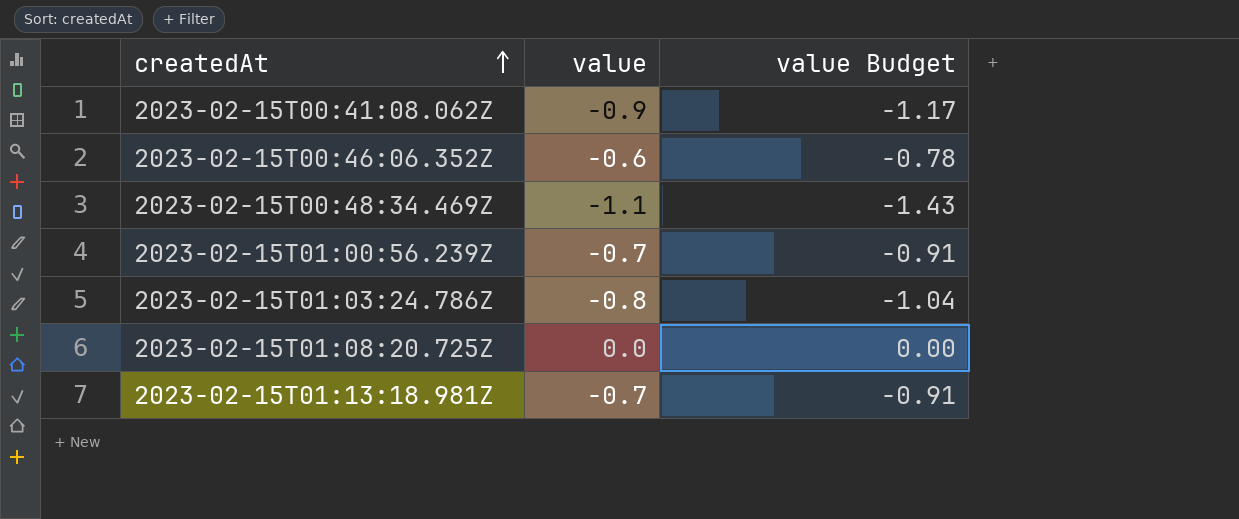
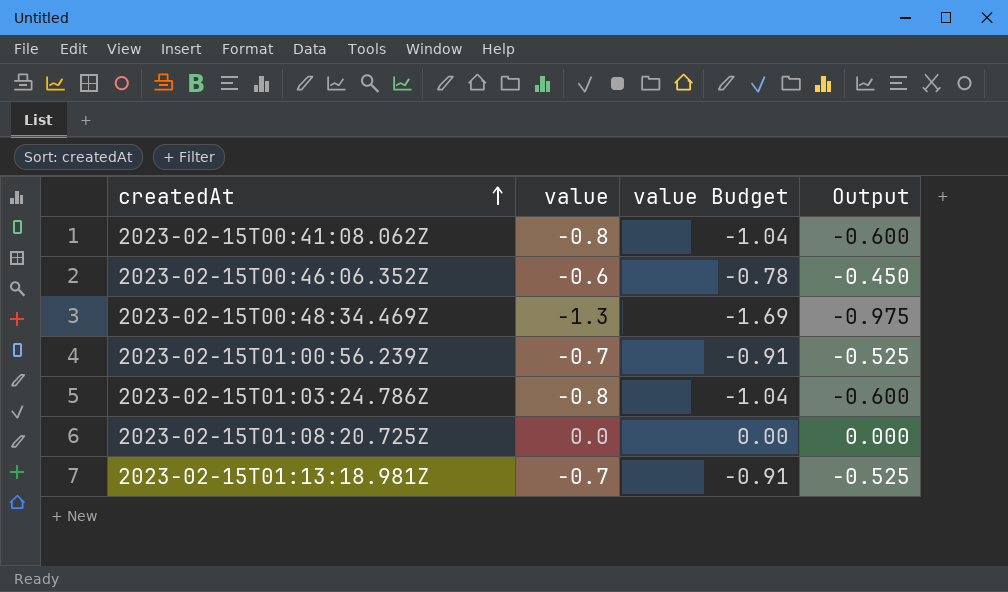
column Output | formula: none -> [value] * 0.75
2023-02-15T00:41:08.062Z | value: -0.9 -> -0.8
2023-02-15T00:41:08.062Z | value Budget: -1.17 -> -1.04
2023-02-15T00:48:34.469Z | value: -1.1 -> -1.3
2023-02-15T00:48:34.469Z | value Budget: -1.43 -> -1.69

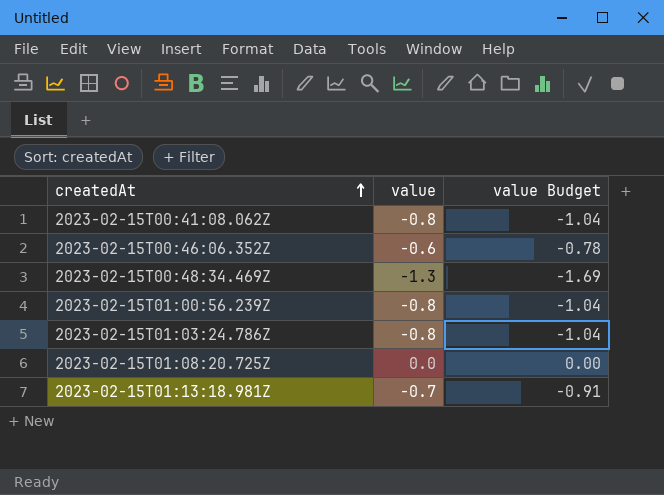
column Output | formula: [value] * 0.75 -> none
2023-02-15T01:00:56.239Z | value: -0.7 -> -0.8
2023-02-15T01:00:56.239Z | value Budget: -0.91 -> -1.04

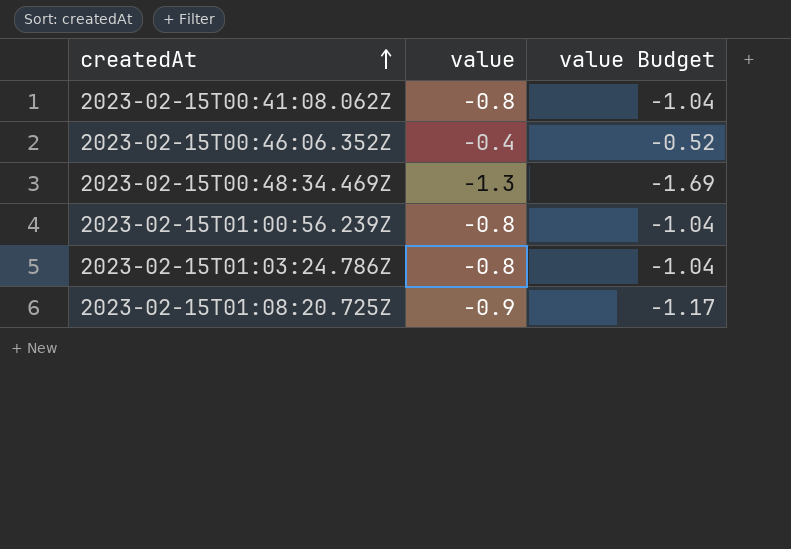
row 2023-02-15T01:13:18.981Z: -0.7 | -0.91 -> none
2023-02-15T00:46:06.352Z | value: -0.6 -> -0.4
2023-02-15T00:46:06.352Z | value Budget: -0.78 -> -0.52
2023-02-15T01:08:20.725Z | value: 0.0 -> -0.9
2023-02-15T01:08:20.725Z | value Budget: 0.00 -> -1.17

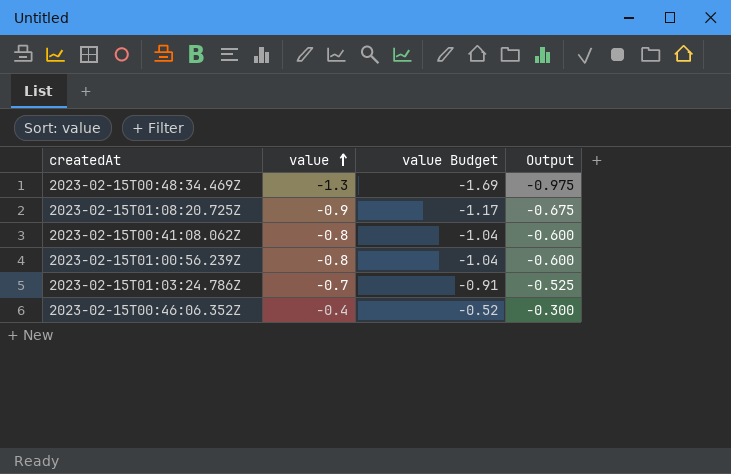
row order: createdAt ascending -> value ascending
column Output | formula: none -> [value] * 0.75
2023-02-15T01:03:24.786Z | value: -0.8 -> -0.7
2023-02-15T01:03:24.786Z | value Budget: -1.04 -> -0.91

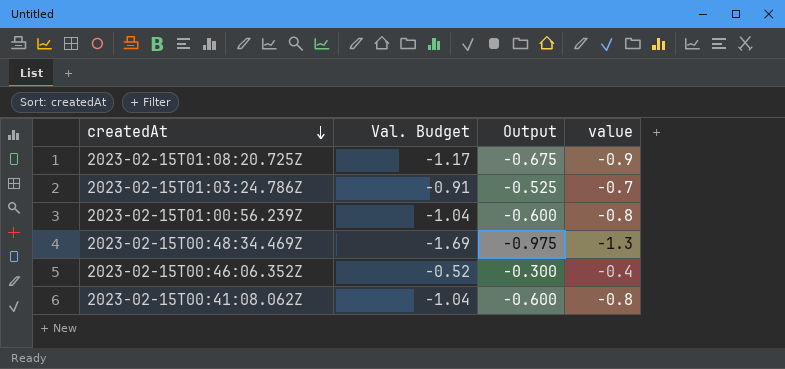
row order: value ascending -> createdAt descending
column name: value Budget -> Val. Budget
column value | position: 2 -> 4

